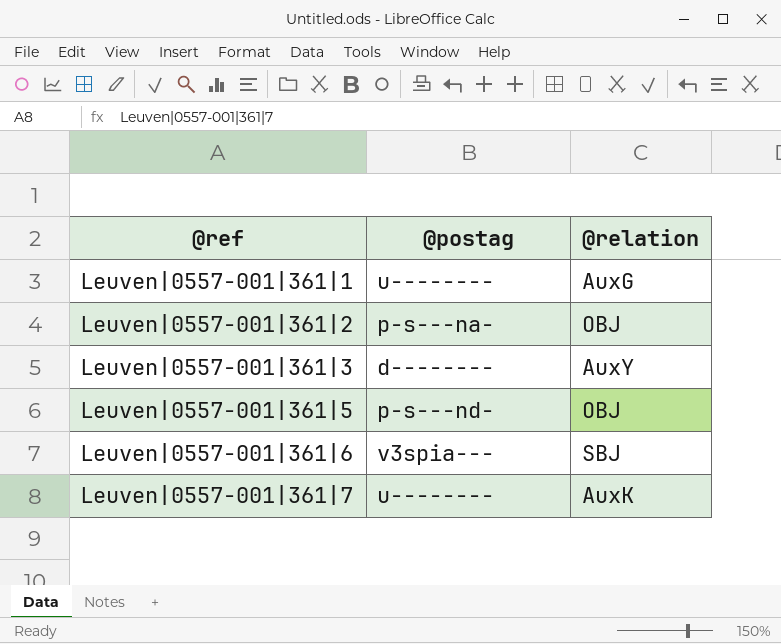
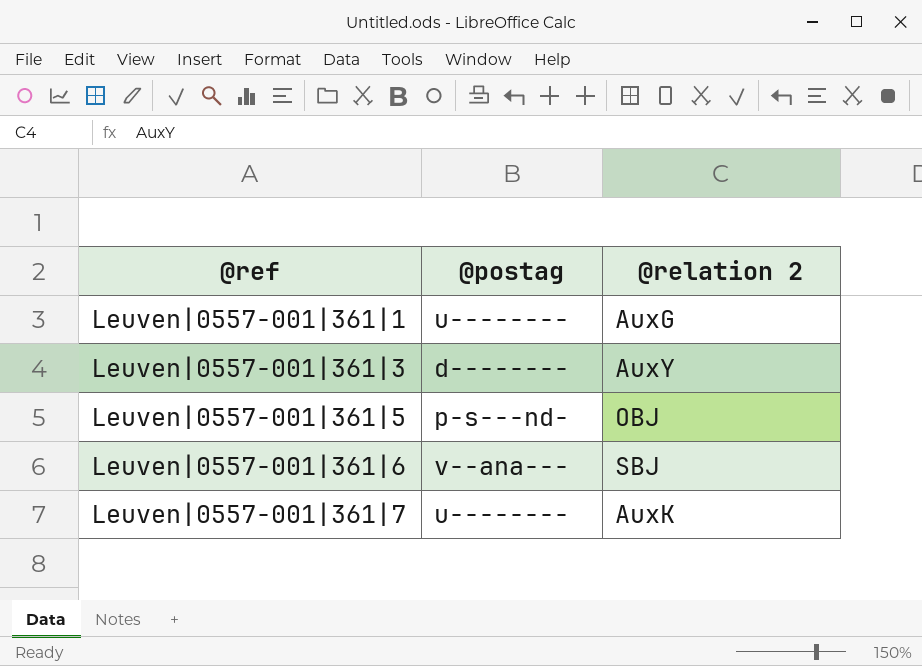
column name: @relation -> @relation 2
row Leuven|0557-001|361|2: p-s---na- | OBJ -> none
Leuven|0557-001|361|6 | @postag: v3spia--- -> v--ana---

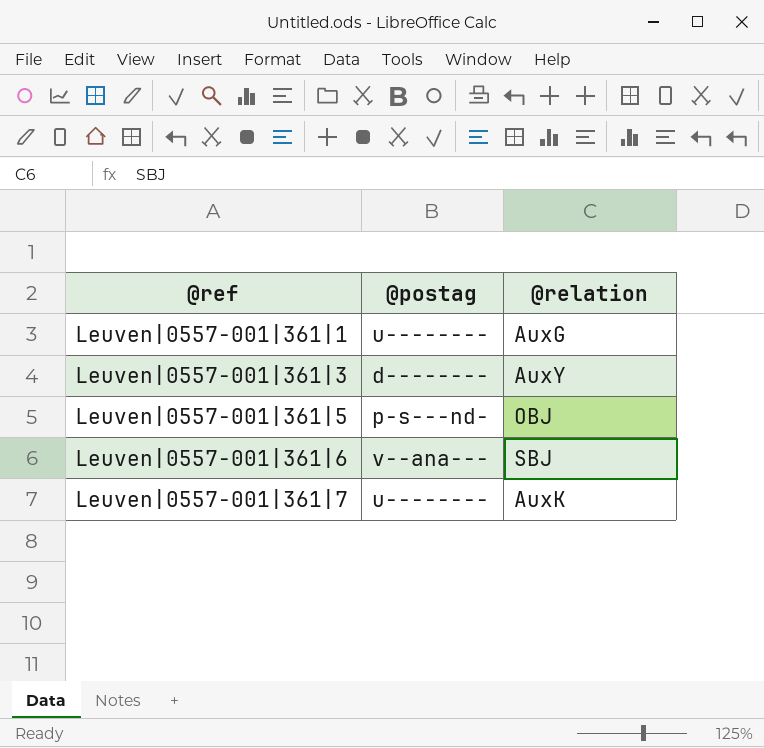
column name: @relation 2 -> @relation

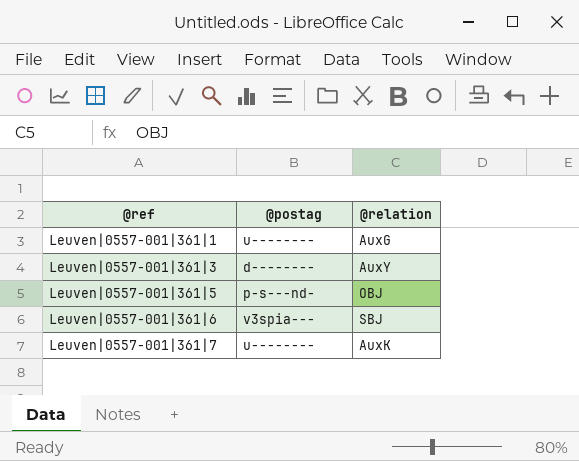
Leuven|0557-001|361|6 | @postag: v--ana--- -> v3spia---

